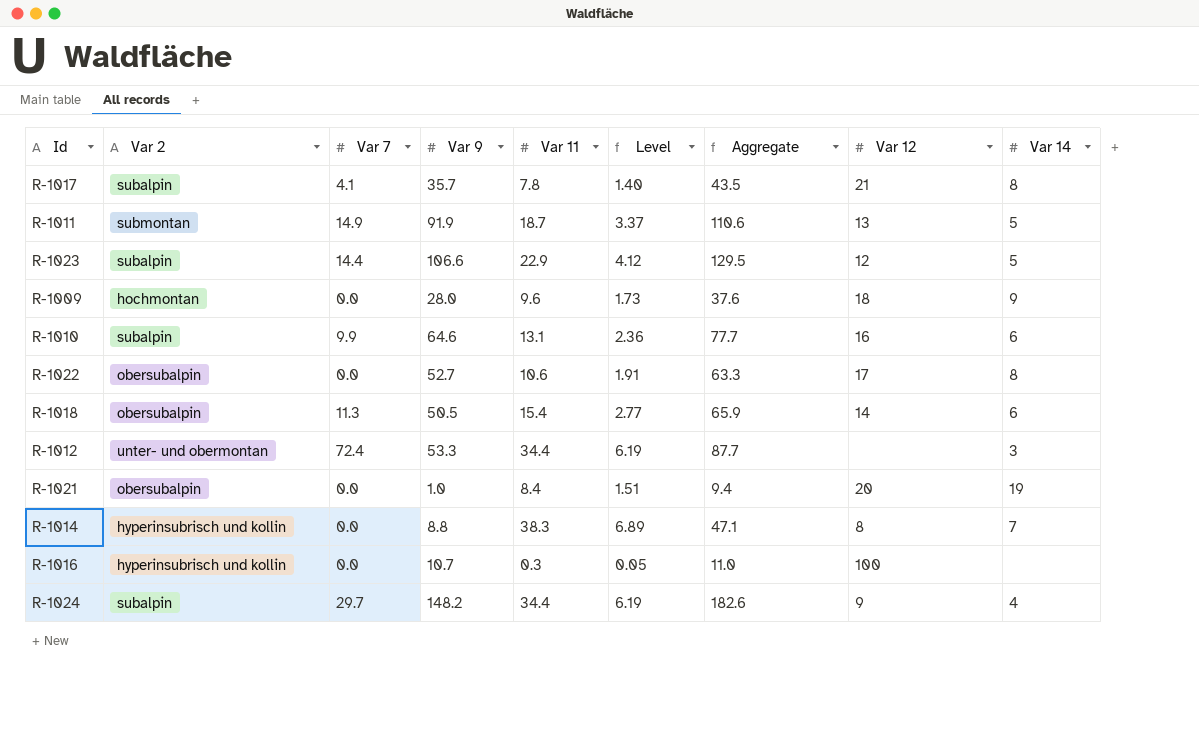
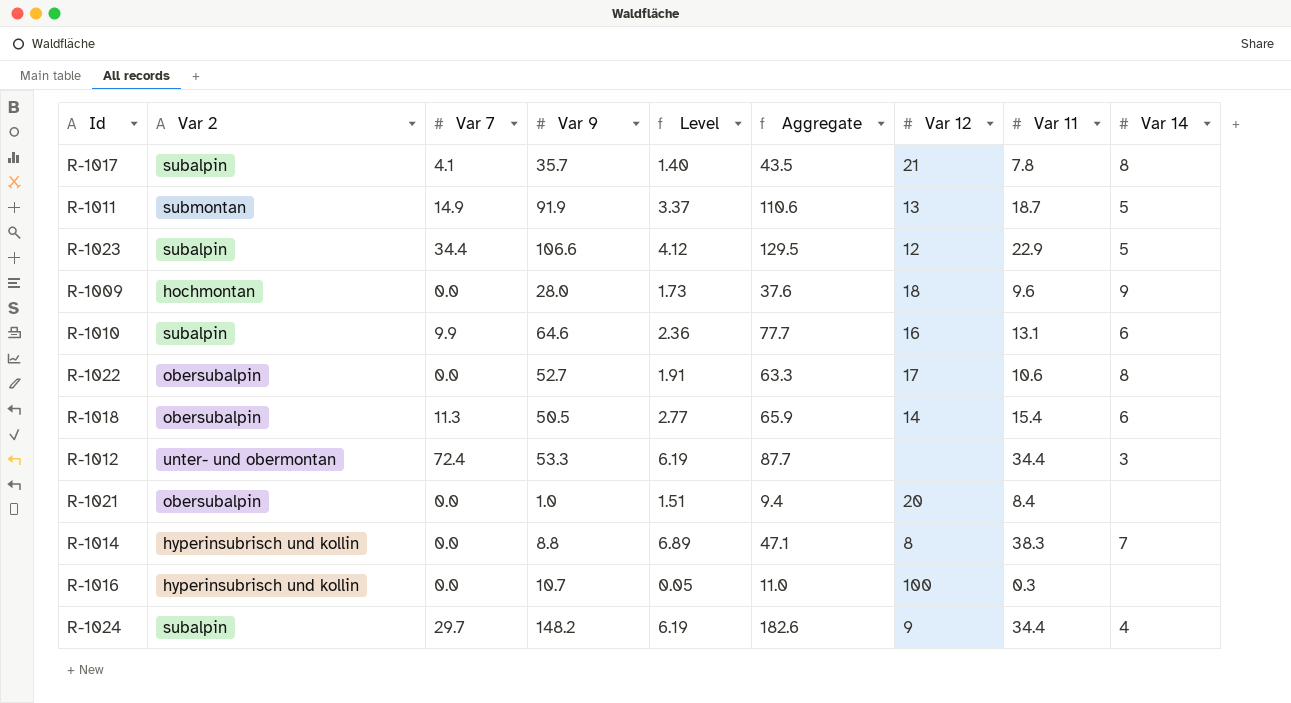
column Var 11 | position: 5 -> 8
R-1023 | Var 7: 14.4 -> 34.4
R-1021 | Var 14: 19 -> none

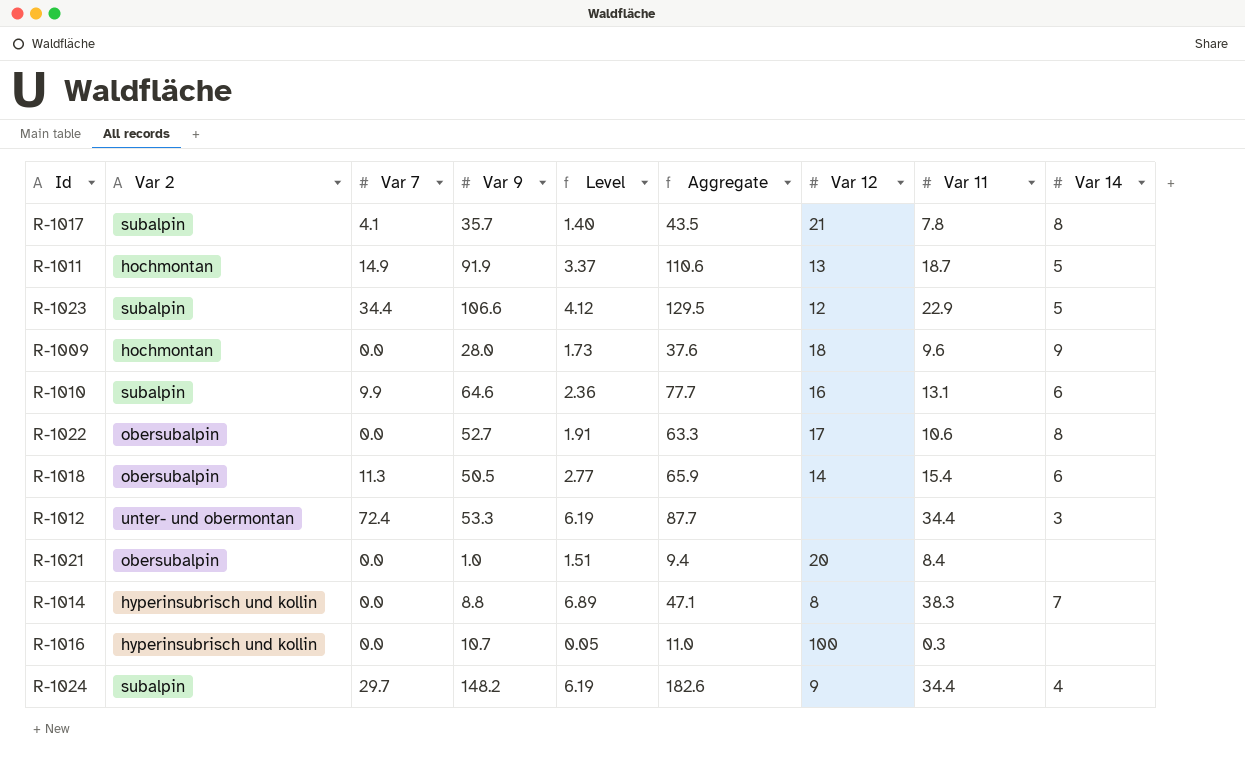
R-1011 | Var 2: submontan -> hochmontan

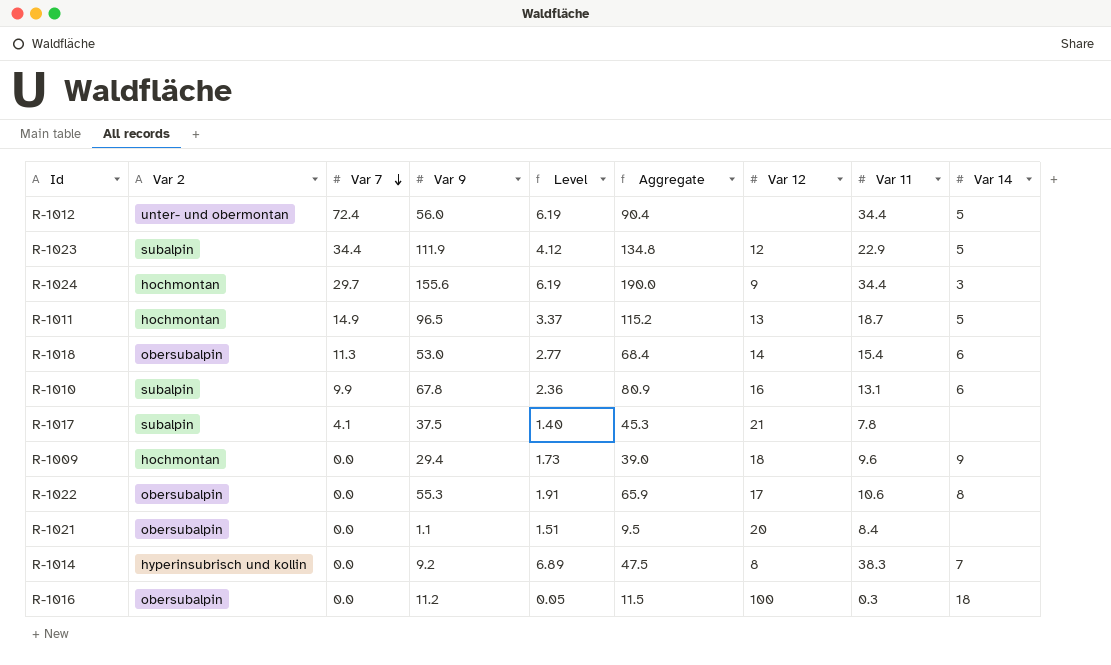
row order: none -> Var 7 descending
R-1012 | Var 9: 53.3 -> 56.0
R-1012 | Aggregate: 87.7 -> 90.4
R-1012 | Var 14: 3 -> 5
R-1023 | Var 9: 106.6 -> 111.9
R-1023 | Aggregate: 129.5 -> 134.8
R-1024 | Var 2: subalpin -> hochmontan
R-1024 | Var 9: 148.2 -> 155.6
R-1024 | Aggregate: 182.6 -> 190.0
R-1024 | Var 14: 4 -> 3
R-1011 | Var 9: 91.9 -> 96.5
R-1011 | Aggregate: 110.6 -> 115.2
R-1018 | Var 9: 50.5 -> 53.0
R-1018 | Aggregate: 65.9 -> 68.4
R-1010 | Var 9: 64.6 -> 67.8
R-1010 | Aggregate: 77.7 -> 80.9
R-1017 | Var 9: 35.7 -> 37.5
R-1017 | Aggregate: 43.5 -> 45.3
R-1017 | Var 14: 8 -> none
R-1009 | Var 9: 28.0 -> 29.4
R-1009 | Aggregate: 37.6 -> 39.0
R-1022 | Var 9: 52.7 -> 55.3
R-1022 | Aggregate: 63.3 -> 65.9
R-1021 | Var 9: 1.0 -> 1.1
R-1021 | Aggregate: 9.4 -> 9.5
R-1014 | Var 9: 8.8 -> 9.2
R-1014 | Aggregate: 47.1 -> 47.5
R-1016 | Var 2: hyperinsubrisch und kollin -> obersubalpin
R-1016 | Var 9: 10.7 -> 11.2
R-1016 | Aggregate: 11.0 -> 11.5
R-1016 | Var 14: none -> 18

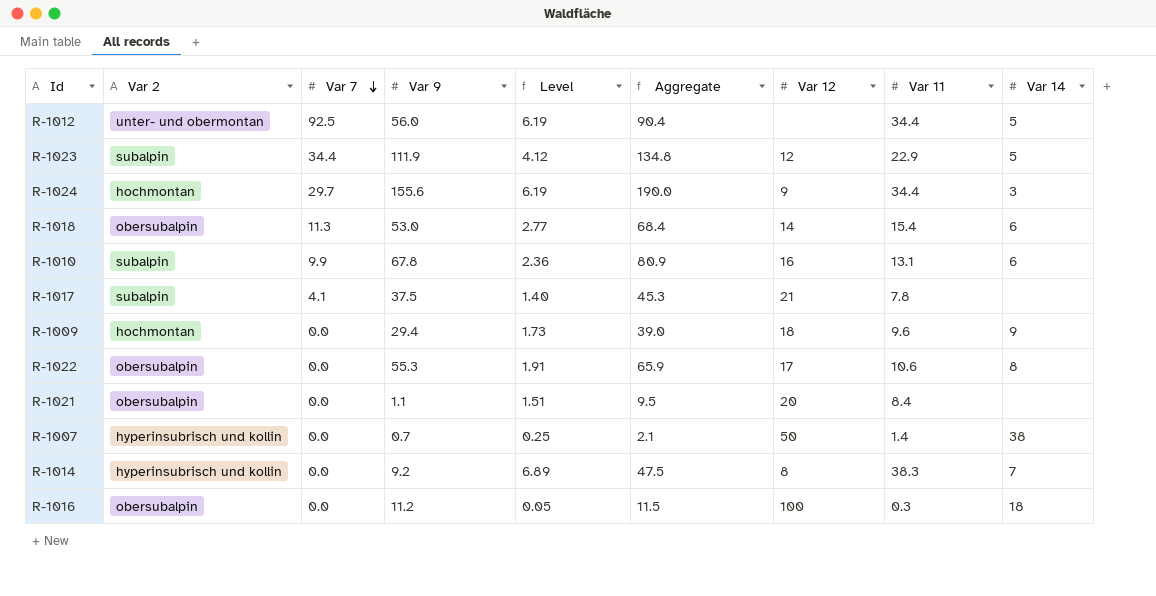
row R-1011: hochmontan | 14.9 | 96.5 | 3.37 | 115.2 | 13 | 18.7 | 5 -> none
R-1012 | Var 7: 72.4 -> 92.5
row R-1007: none -> hyperinsubrisch und kollin | 0.0 | 0.7 | 0.25 | 2.1 | 50 | 1.4 | 38

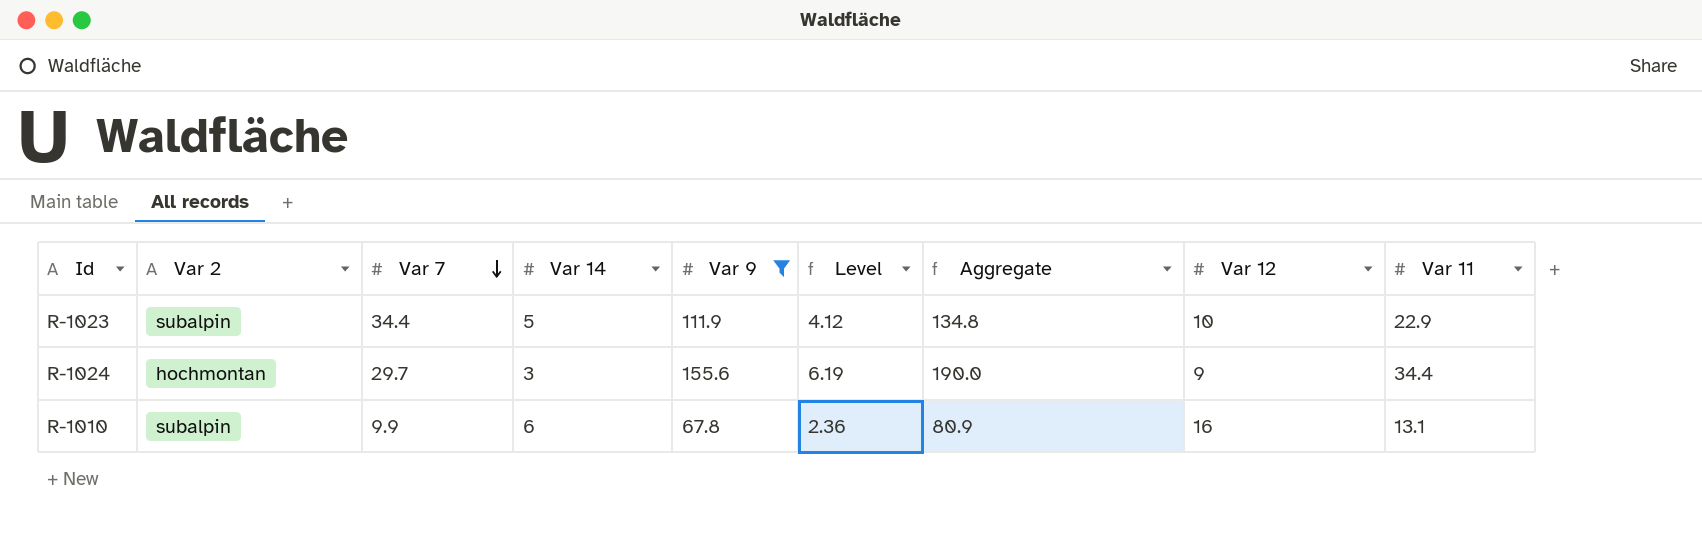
filter: none -> Var 9 >= 67.8
column Var 14 | position: 9 -> 4
R-1023 | Var 12: 12 -> 10

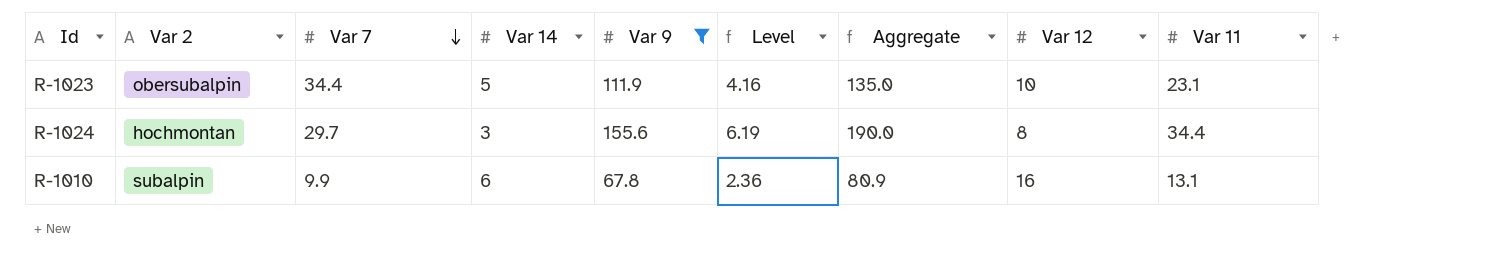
R-1023 | Var 2: subalpin -> obersubalpin
R-1023 | Level: 4.12 -> 4.16
R-1023 | Aggregate: 134.8 -> 135.0
R-1023 | Var 11: 22.9 -> 23.1
R-1024 | Var 12: 9 -> 8

